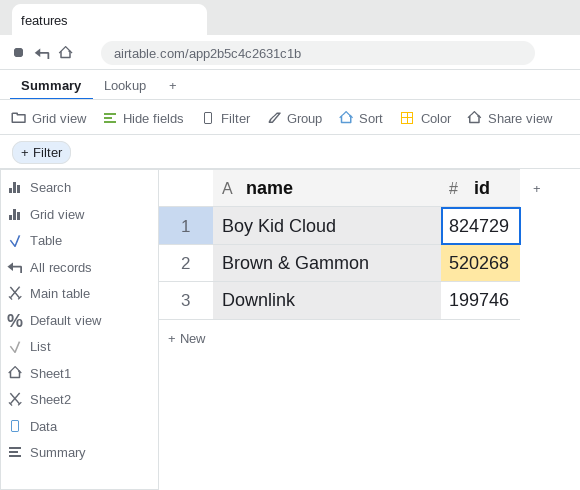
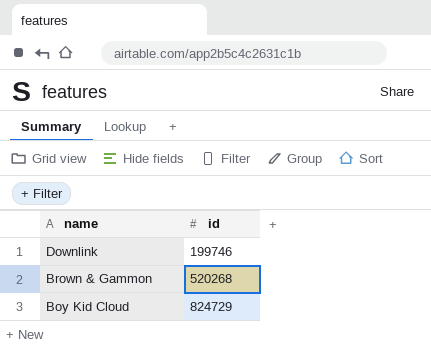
row order: name ascending -> name descending

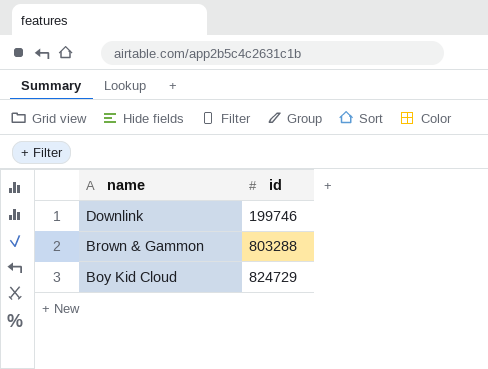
Brown & Gammon | id: 520268 -> 803288

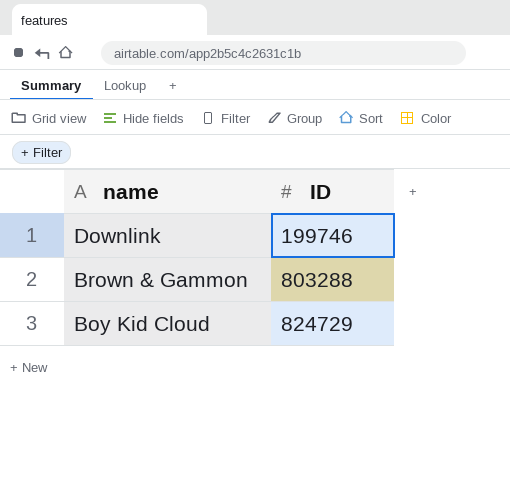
column name: id -> ID

